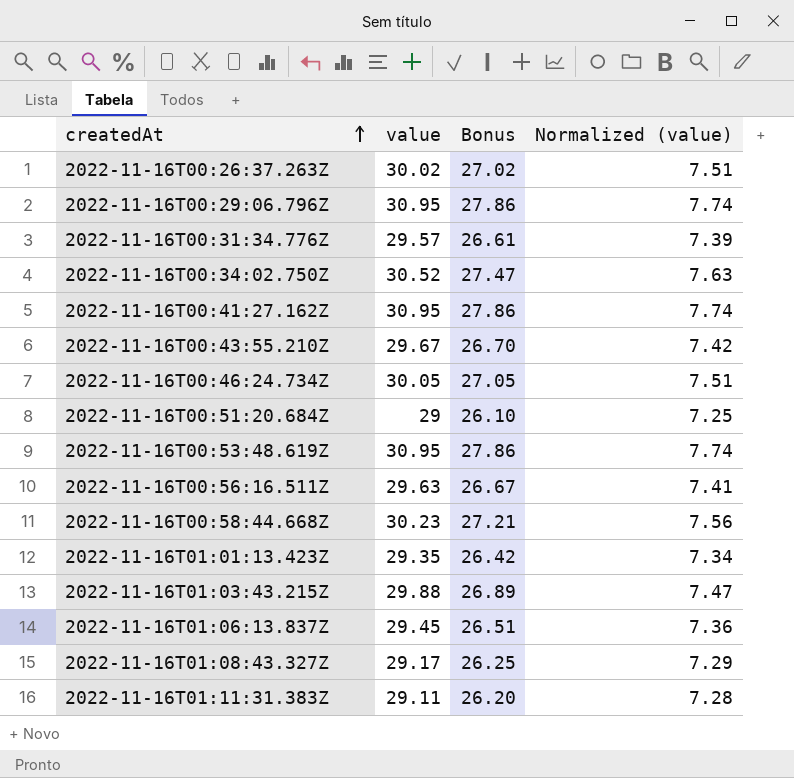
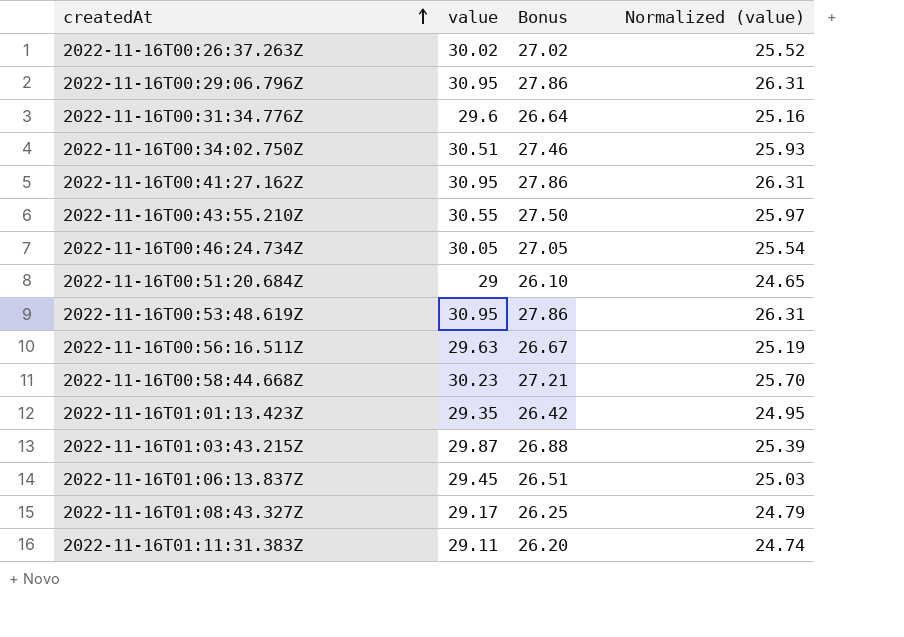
column Normalized (value) | formula: [value] * 0.25 -> [value] * 0.85
2022-11-16T00:31:34.776Z | value: 29.57 -> 29.6
2022-11-16T00:31:34.776Z | Bonus: 26.61 -> 26.64
2022-11-16T00:34:02.750Z | value: 30.52 -> 30.51
2022-11-16T00:34:02.750Z | Bonus: 27.47 -> 27.46
2022-11-16T00:43:55.210Z | value: 29.67 -> 30.55
2022-11-16T00:43:55.210Z | Bonus: 26.70 -> 27.50
2022-11-16T01:03:43.215Z | value: 29.88 -> 29.87
2022-11-16T01:03:43.215Z | Bonus: 26.89 -> 26.88

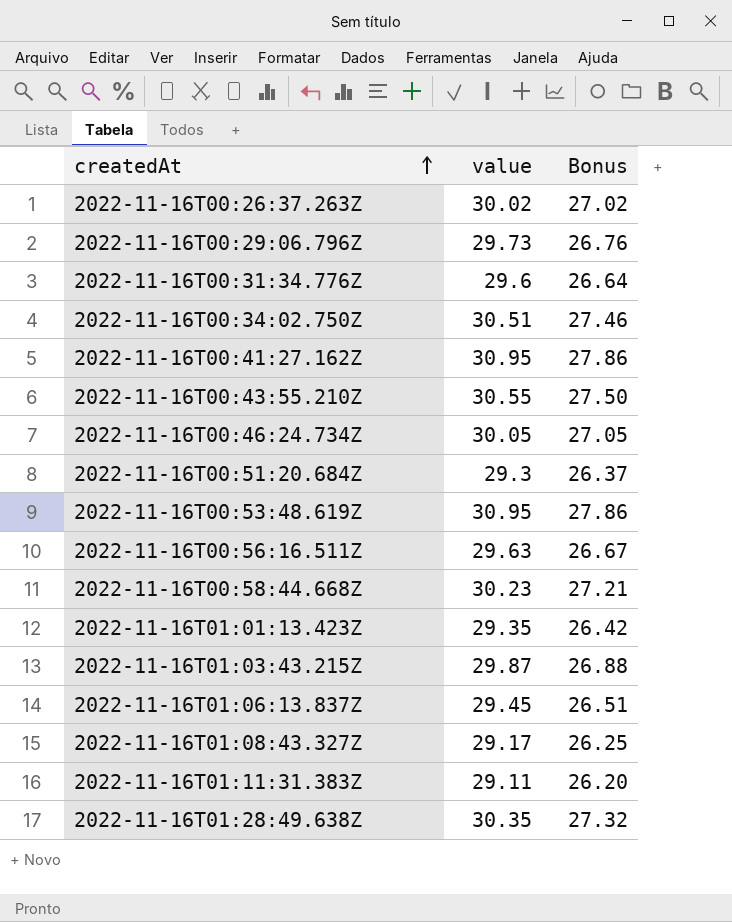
column Normalized (value) | formula: [value] * 0.85 -> none
2022-11-16T00:29:06.796Z | value: 30.95 -> 29.73
2022-11-16T00:29:06.796Z | Bonus: 27.86 -> 26.76
2022-11-16T00:51:20.684Z | value: 29 -> 29.3
2022-11-16T00:51:20.684Z | Bonus: 26.10 -> 26.37
row 2022-11-16T01:28:49.638Z: none -> 30.35 | 27.32

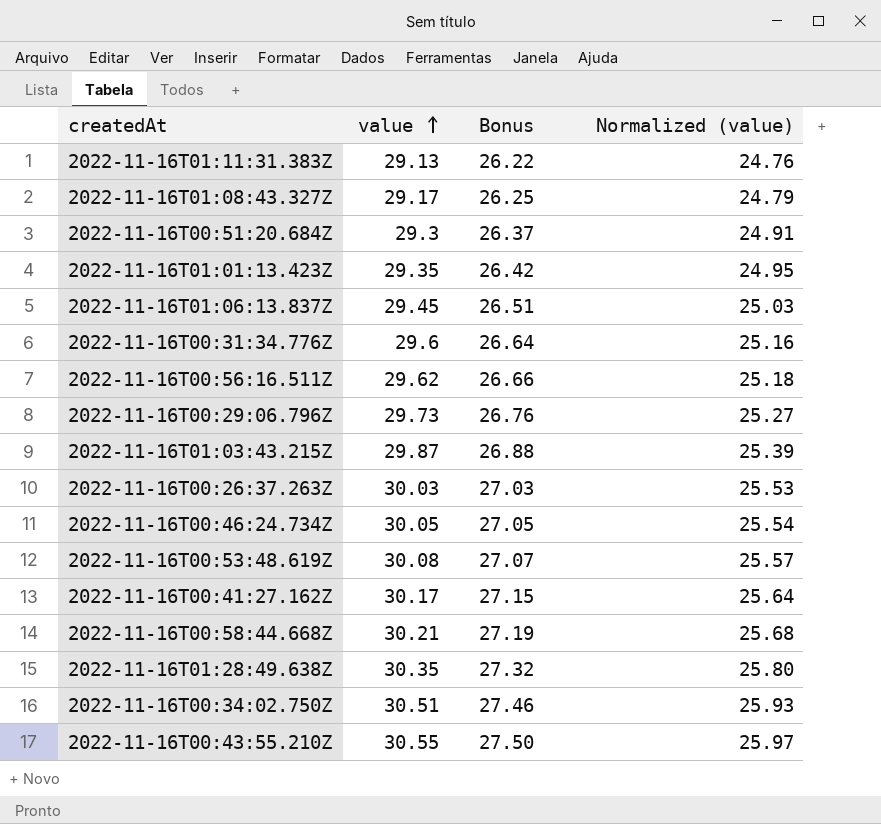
row order: createdAt ascending -> value ascending
column Normalized (value) | formula: none -> [value] * 0.85
2022-11-16T01:11:31.383Z | value: 29.11 -> 29.13
2022-11-16T01:11:31.383Z | Bonus: 26.20 -> 26.22
2022-11-16T00:56:16.511Z | value: 29.63 -> 29.62
2022-11-16T00:56:16.511Z | Bonus: 26.67 -> 26.66
2022-11-16T00:26:37.263Z | value: 30.02 -> 30.03
2022-11-16T00:26:37.263Z | Bonus: 27.02 -> 27.03
2022-11-16T00:53:48.619Z | value: 30.95 -> 30.08
2022-11-16T00:53:48.619Z | Bonus: 27.86 -> 27.07
2022-11-16T00:41:27.162Z | value: 30.95 -> 30.17
2022-11-16T00:41:27.162Z | Bonus: 27.86 -> 27.15
2022-11-16T00:58:44.668Z | value: 30.23 -> 30.21
2022-11-16T00:58:44.668Z | Bonus: 27.21 -> 27.19

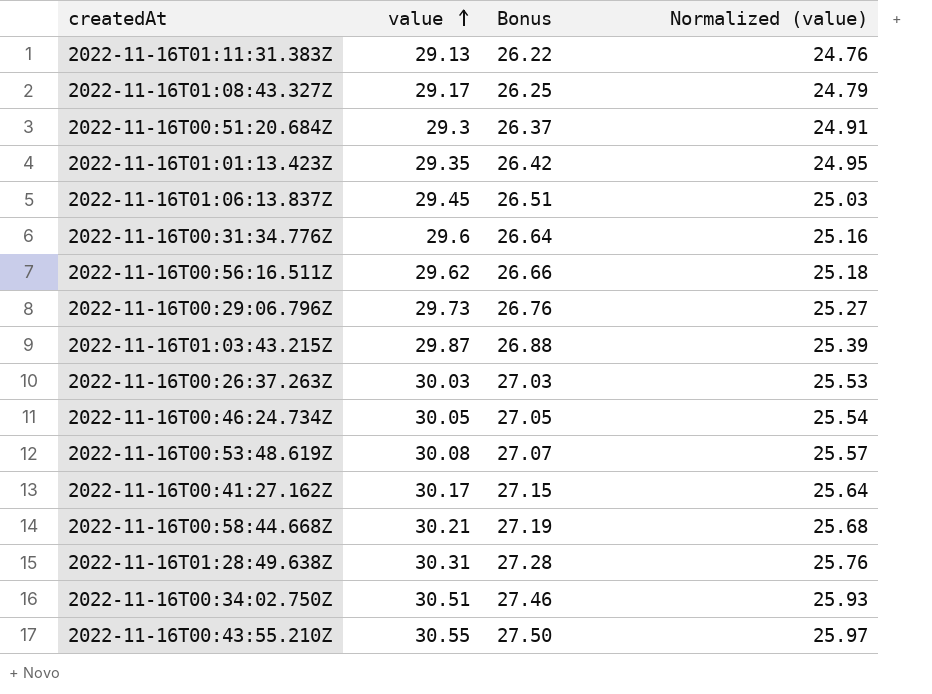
2022-11-16T01:28:49.638Z | value: 30.35 -> 30.31
2022-11-16T01:28:49.638Z | Bonus: 27.32 -> 27.28
2022-11-16T01:28:49.638Z | Normalized (value): 25.80 -> 25.76

